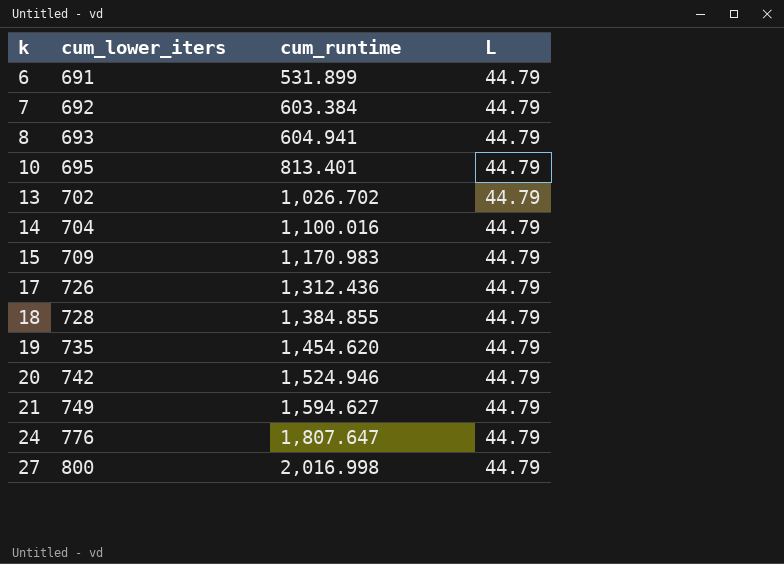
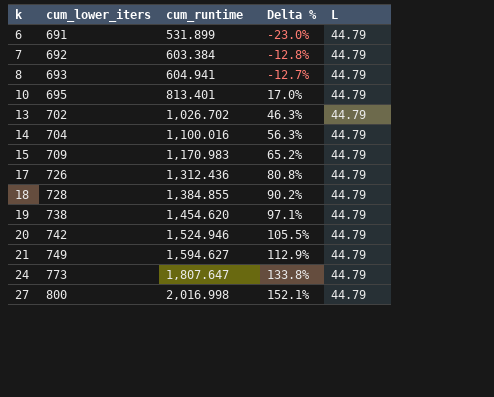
column Delta % | formula: none -> ([cum_runtime] - [cum_lower_iters]) / [cum_lower_iters]
19 | cum_lower_iters: 735 -> 738
24 | cum_lower_iters: 776 -> 773

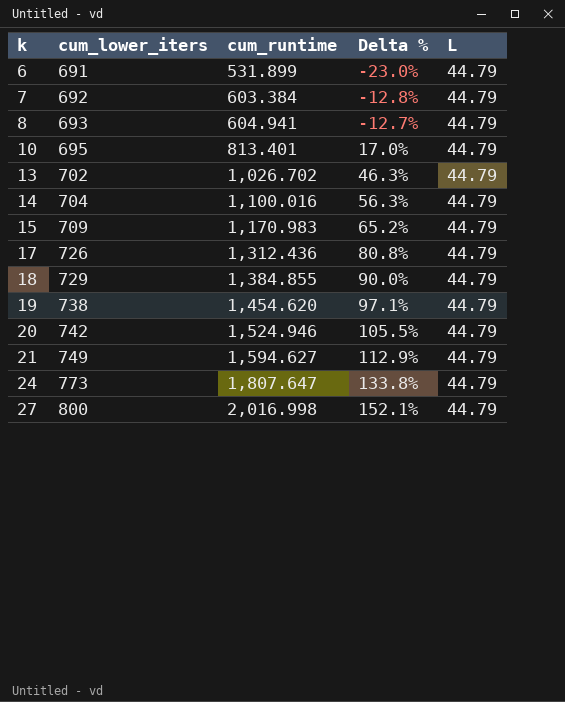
18 | cum_lower_iters: 728 -> 729
18 | Delta %: 90.2% -> 90.0%

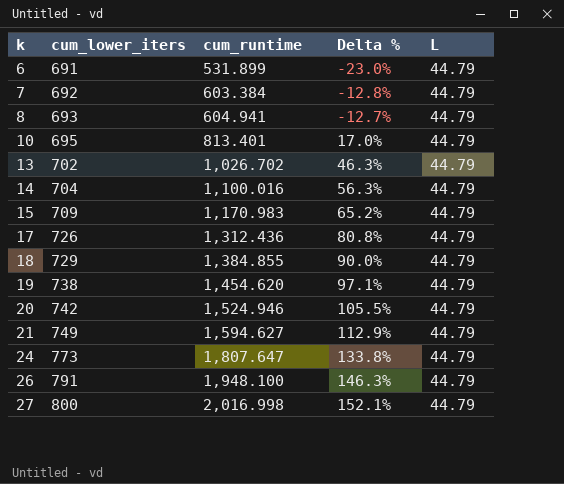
row 26: none -> 791 | 1,948.100 | 146.3% | 44.79

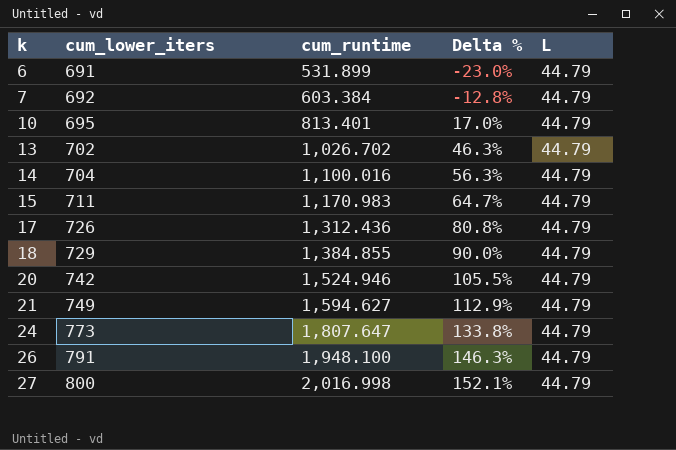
row 8: 693 | 604.941 | -12.7% | 44.79 -> none
row 19: 738 | 1,454.620 | 97.1% | 44.79 -> none
15 | cum_lower_iters: 709 -> 711
15 | Delta %: 65.2% -> 64.7%

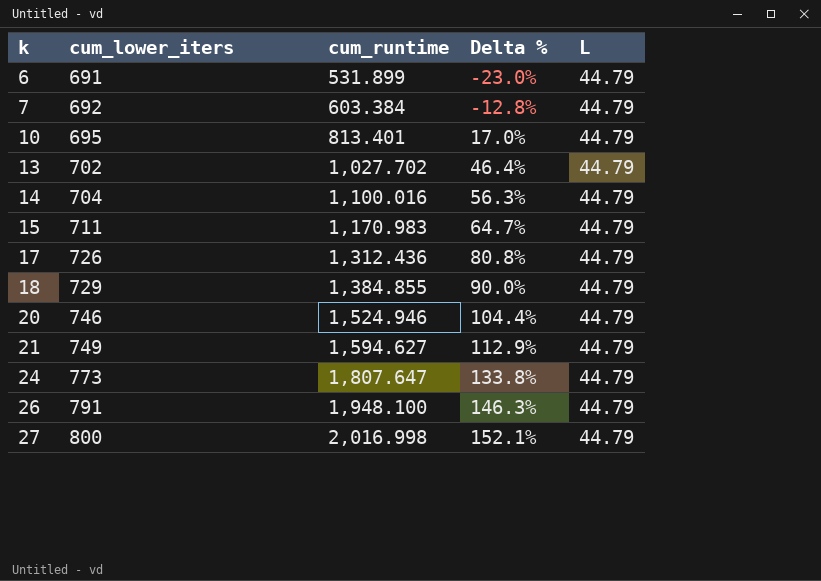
13 | cum_runtime: 1,026.702 -> 1,027.702
13 | Delta %: 46.3% -> 46.4%
20 | cum_lower_iters: 742 -> 746
20 | Delta %: 105.5% -> 104.4%

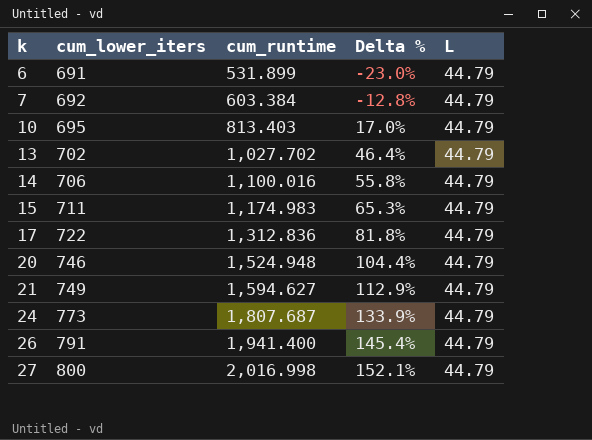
row 18: 729 | 1,384.855 | 90.0% | 44.79 -> none
10 | cum_runtime: 813.401 -> 813.403
14 | cum_lower_iters: 704 -> 706
14 | Delta %: 56.3% -> 55.8%
15 | cum_runtime: 1,170.983 -> 1,174.983
15 | Delta %: 64.7% -> 65.3%
17 | cum_lower_iters: 726 -> 722
17 | cum_runtime: 1,312.436 -> 1,312.836
17 | Delta %: 80.8% -> 81.8%
20 | cum_runtime: 1,524.946 -> 1,524.948
24 | cum_runtime: 1,807.647 -> 1,807.687
24 | Delta %: 133.8% -> 133.9%
26 | cum_runtime: 1,948.100 -> 1,941.400
26 | Delta %: 146.3% -> 145.4%

